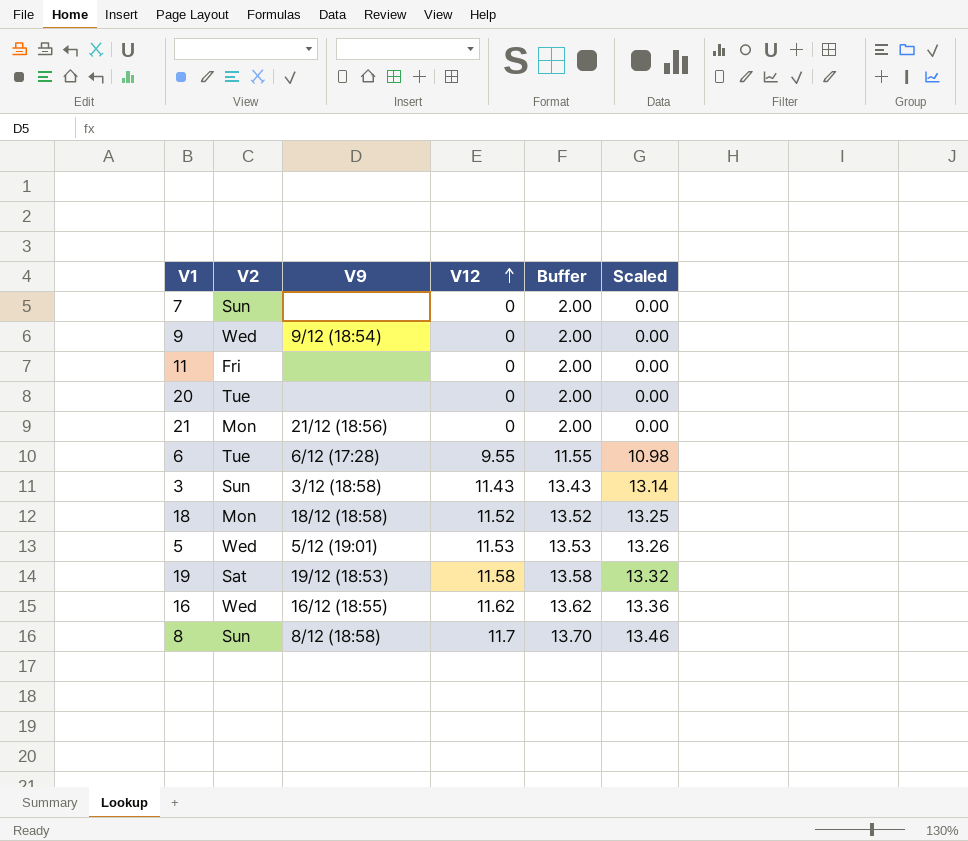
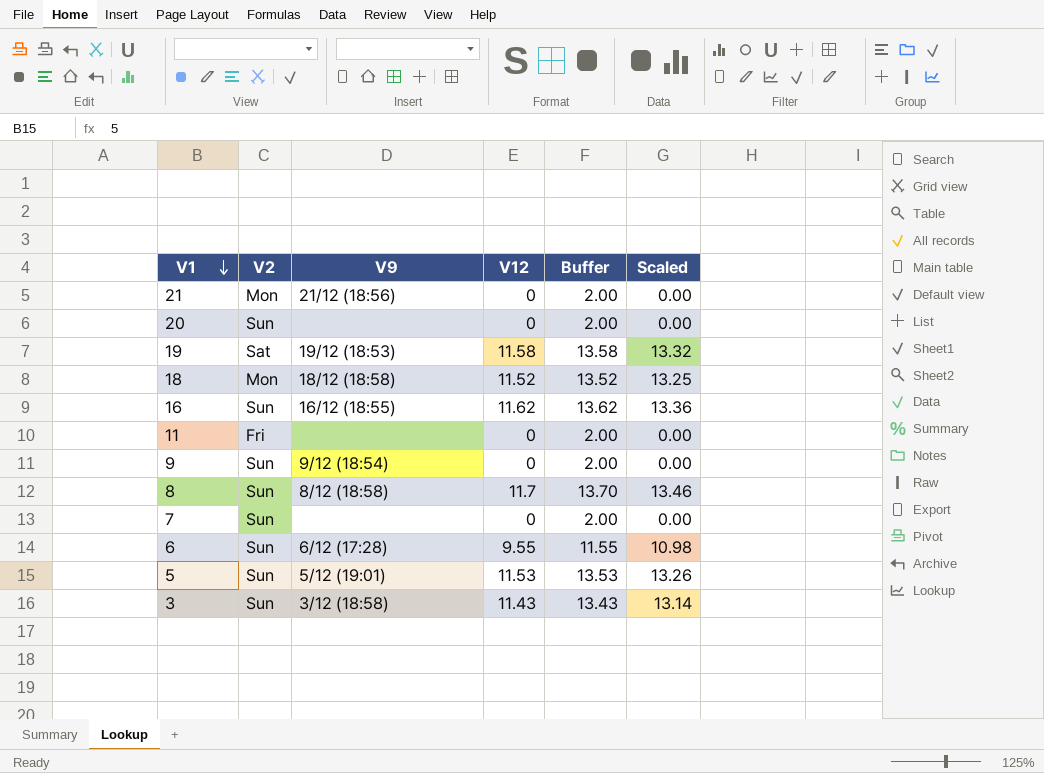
row order: V12 ascending -> V1 descending
20 | V2: Tue -> Sun
16 | V2: Wed -> Sun
9 | V2: Wed -> Sun
6 | V2: Tue -> Sun
5 | V2: Wed -> Sun

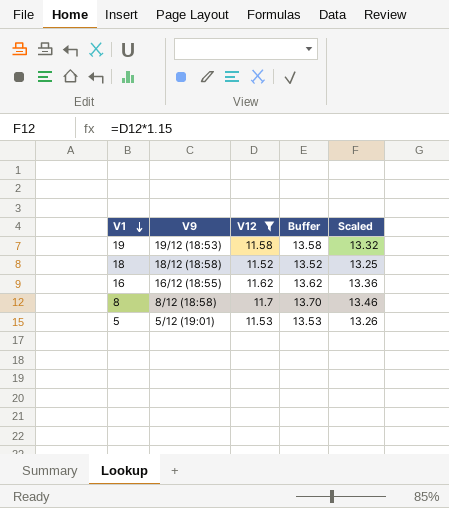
filter: none -> V12 >= 11.52
column V2 | position: 2 -> none

